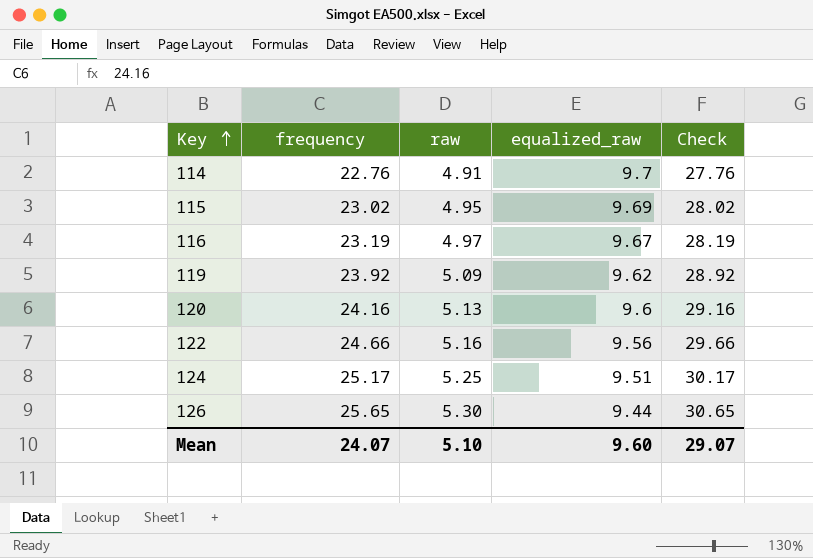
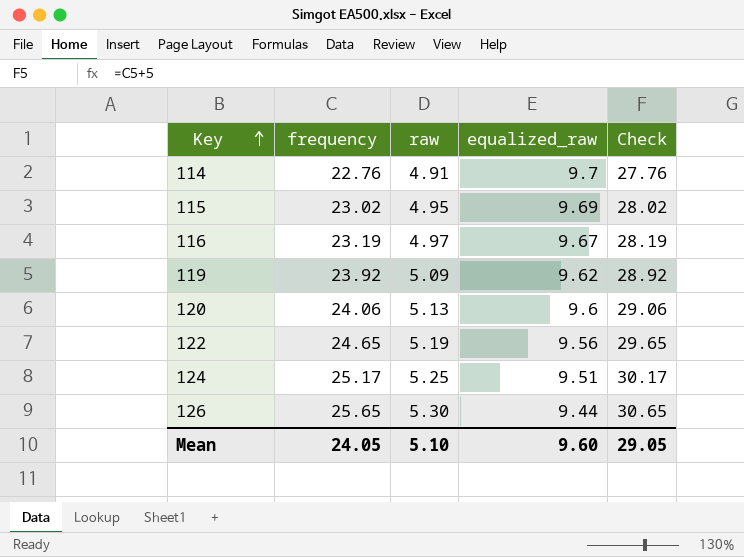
120 | frequency: 24.16 -> 24.06
120 | Check: 29.16 -> 29.06
122 | frequency: 24.66 -> 24.65
122 | raw: 5.16 -> 5.19
122 | Check: 29.66 -> 29.65
Mean | frequency: 24.07 -> 24.05
Mean | Check: 29.07 -> 29.05

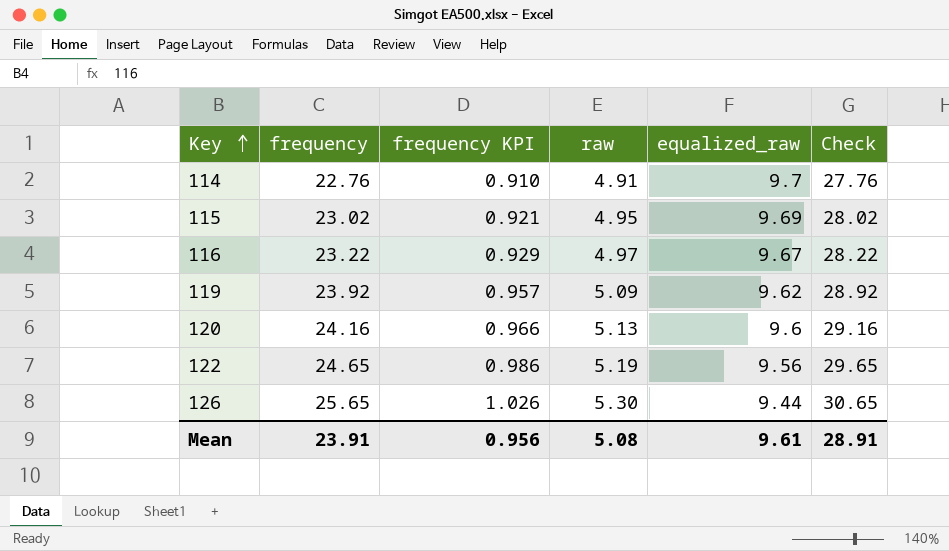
column frequency KPI | formula: none -> [frequency] * 0.04
row 124: 25.17 | 5.25 | 9.51 | 30.17 -> none
116 | frequency: 23.19 -> 23.22
116 | Check: 28.19 -> 28.22
120 | frequency: 24.06 -> 24.16
120 | Check: 29.06 -> 29.16
Mean | frequency: 24.05 -> 23.91
Mean | raw: 5.10 -> 5.08
Mean | equalized_raw: 9.60 -> 9.61
Mean | Check: 29.05 -> 28.91

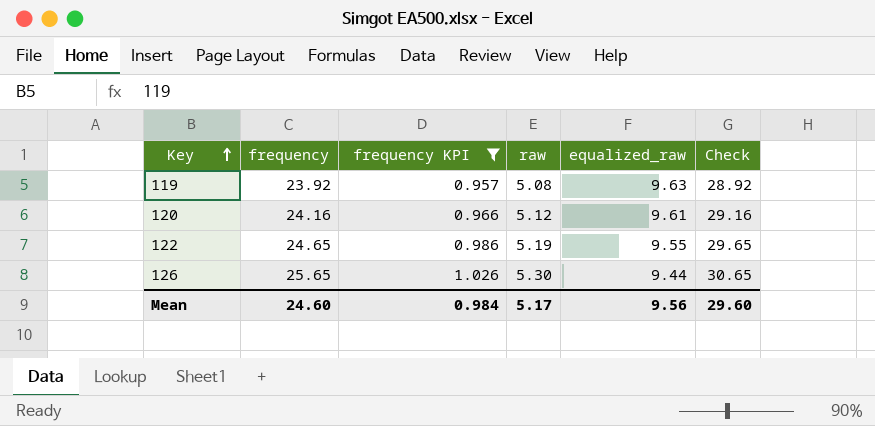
filter: none -> frequency KPI >= 0.957
119 | raw: 5.09 -> 5.08
119 | equalized_raw: 9.62 -> 9.63
120 | raw: 5.13 -> 5.12
120 | equalized_raw: 9.6 -> 9.61
122 | equalized_raw: 9.56 -> 9.55
Mean | frequency: 23.91 -> 24.60
Mean | frequency KPI: 0.956 -> 0.984
Mean | raw: 5.08 -> 5.17
Mean | equalized_raw: 9.61 -> 9.56
Mean | Check: 28.91 -> 29.60

